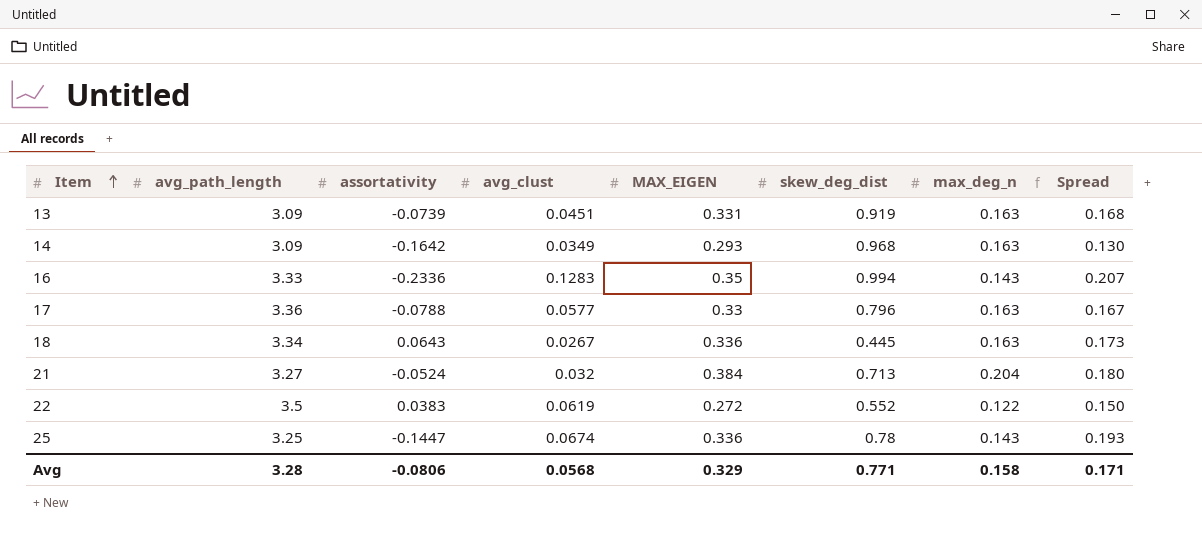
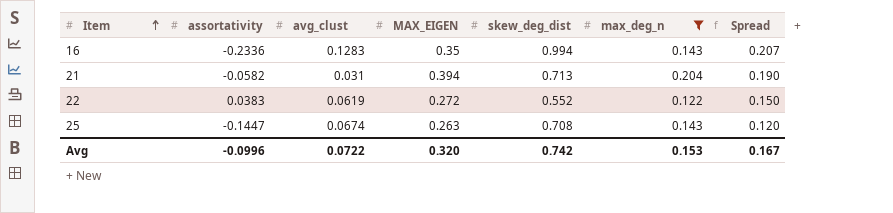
filter: none -> max_deg_n != 0.163
column avg_path_length | position: 2 -> none
21 | assortativity: -0.0524 -> -0.0582
21 | avg_clust: 0.032 -> 0.031
21 | MAX_EIGEN: 0.384 -> 0.394
21 | Spread: 0.180 -> 0.190
25 | MAX_EIGEN: 0.336 -> 0.263
25 | skew_deg_dist: 0.78 -> 0.708
25 | Spread: 0.193 -> 0.120
Avg | assortativity: -0.0806 -> -0.0996
Avg | avg_clust: 0.0568 -> 0.0722
Avg | MAX_EIGEN: 0.329 -> 0.320
Avg | skew_deg_dist: 0.771 -> 0.742
Avg | max_deg_n: 0.158 -> 0.153
Avg | Spread: 0.171 -> 0.167

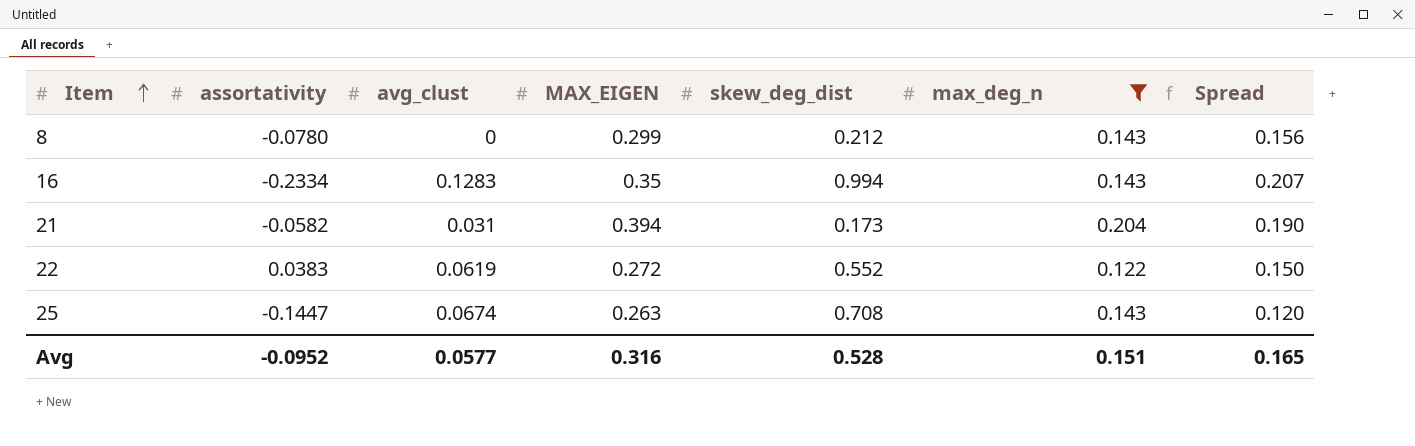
row 8: none -> -0.0780 | 0 | 0.299 | 0.212 | 0.143 | 0.156
16 | assortativity: -0.2336 -> -0.2334
21 | skew_deg_dist: 0.713 -> 0.173
Avg | assortativity: -0.0996 -> -0.0952
Avg | avg_clust: 0.0722 -> 0.0577
Avg | MAX_EIGEN: 0.320 -> 0.316
Avg | skew_deg_dist: 0.742 -> 0.528
Avg | max_deg_n: 0.153 -> 0.151
Avg | Spread: 0.167 -> 0.165

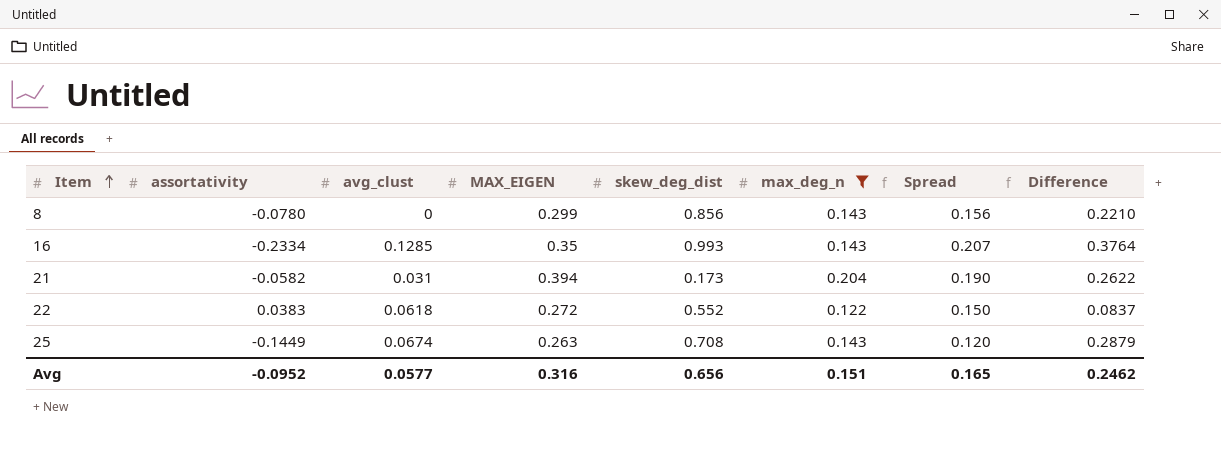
column Difference | formula: none -> [max_deg_n] - [assortativity]
8 | skew_deg_dist: 0.212 -> 0.856
16 | avg_clust: 0.1283 -> 0.1285
16 | skew_deg_dist: 0.994 -> 0.993
22 | avg_clust: 0.0619 -> 0.0618
25 | assortativity: -0.1447 -> -0.1449
Avg | skew_deg_dist: 0.528 -> 0.656

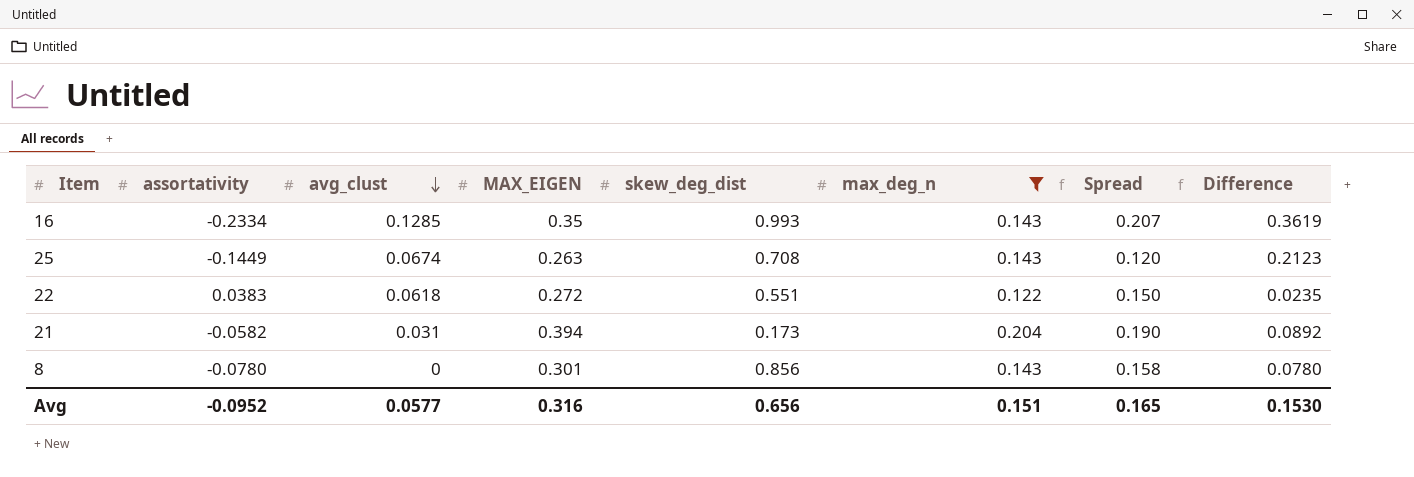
row order: Item ascending -> avg_clust descending
column Difference | formula: [max_deg_n] - [assortativity] -> [avg_clust] - [assortativity]
22 | skew_deg_dist: 0.552 -> 0.551
8 | MAX_EIGEN: 0.299 -> 0.301
8 | Spread: 0.156 -> 0.158
Avg | Difference: 0.2462 -> 0.1530

